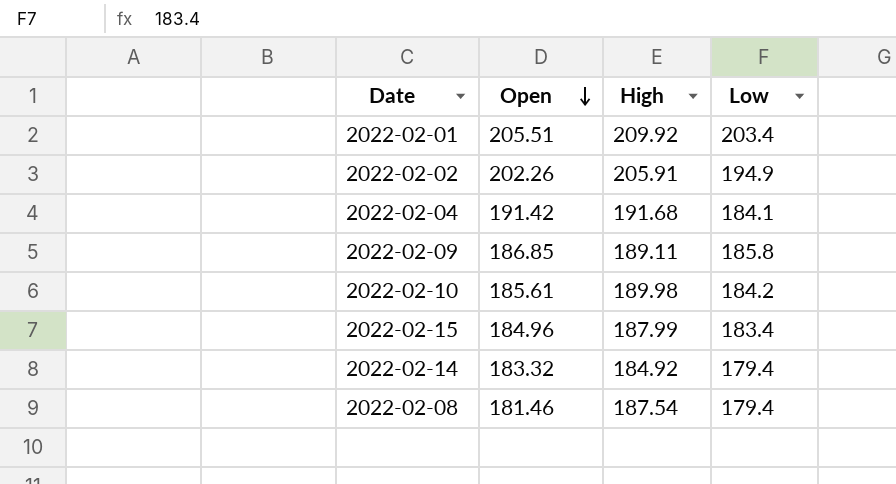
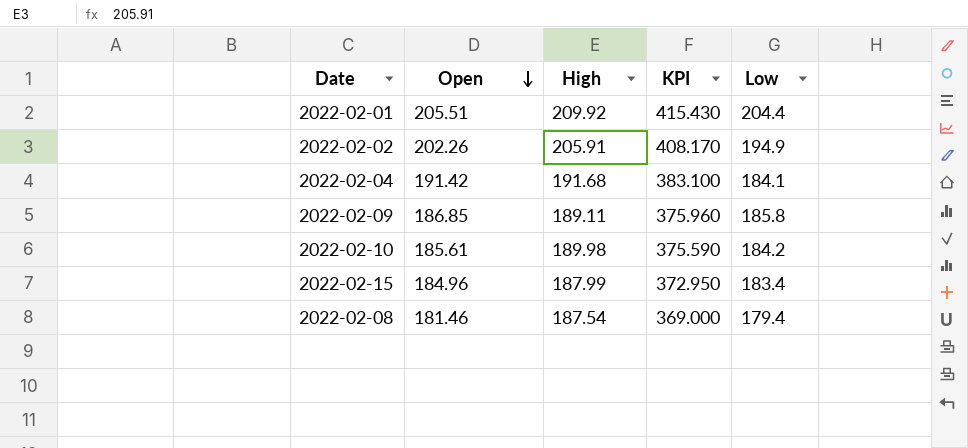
column KPI | formula: none -> [Open] + [High]
row 2022-02-14: 183.32 | 184.92 | 179.4 -> none
2022-02-01 | Low: 203.4 -> 204.4

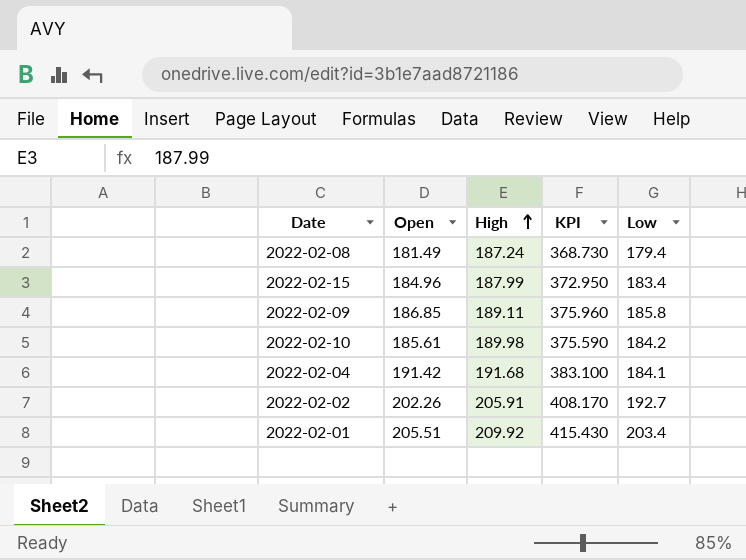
row order: Open descending -> High ascending
2022-02-08 | Open: 181.46 -> 181.49
2022-02-08 | High: 187.54 -> 187.24
2022-02-08 | KPI: 369.000 -> 368.730
2022-02-02 | Low: 194.9 -> 192.7
2022-02-01 | Low: 204.4 -> 203.4

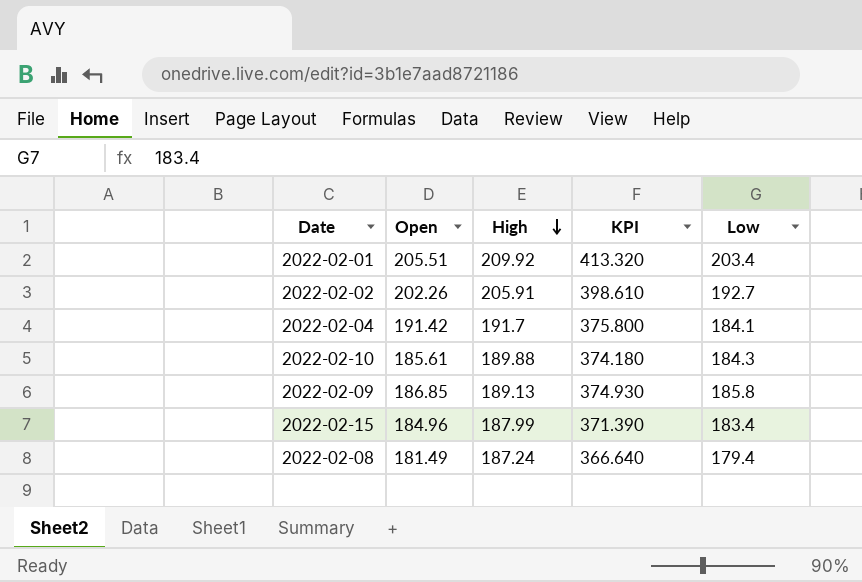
row order: High ascending -> High descending
column KPI | formula: [Open] + [High] -> [High] + [Low]
2022-02-04 | High: 191.68 -> 191.7
2022-02-10 | High: 189.98 -> 189.88
2022-02-10 | Low: 184.2 -> 184.3
2022-02-09 | High: 189.11 -> 189.13

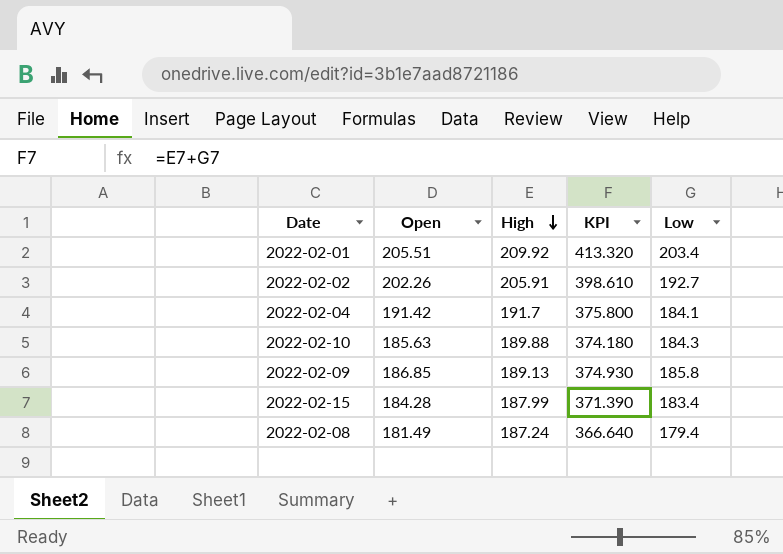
2022-02-10 | Open: 185.61 -> 185.63
2022-02-15 | Open: 184.96 -> 184.28

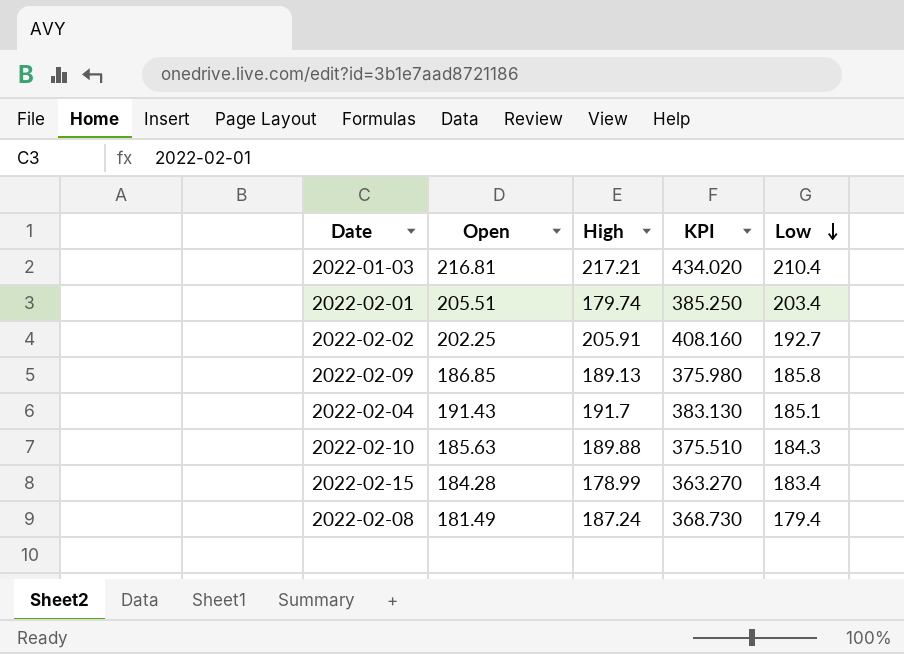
row order: High descending -> Low descending
column KPI | formula: [High] + [Low] -> [Open] + [High]
row 2022-01-03: none -> 216.81 | 217.21 | 434.020 | 210.4
2022-02-01 | High: 209.92 -> 179.74
2022-02-02 | Open: 202.26 -> 202.25
2022-02-04 | Open: 191.42 -> 191.43
2022-02-04 | Low: 184.1 -> 185.1
2022-02-15 | High: 187.99 -> 178.99

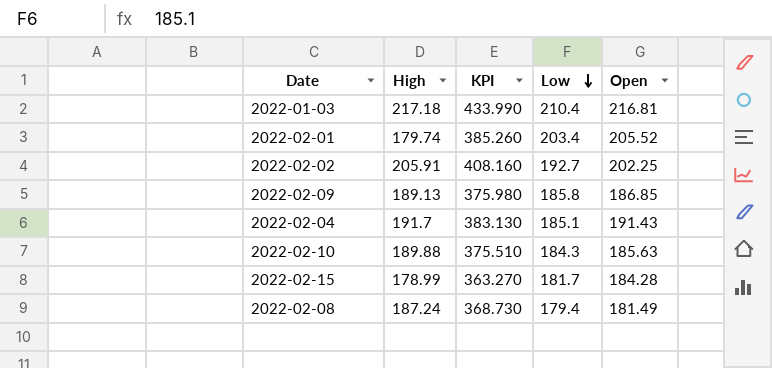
column Open | position: 2 -> 5
2022-01-03 | High: 217.21 -> 217.18
2022-01-03 | KPI: 434.020 -> 433.990
2022-02-01 | KPI: 385.250 -> 385.260
2022-02-01 | Open: 205.51 -> 205.52
2022-02-15 | Low: 183.4 -> 181.7

